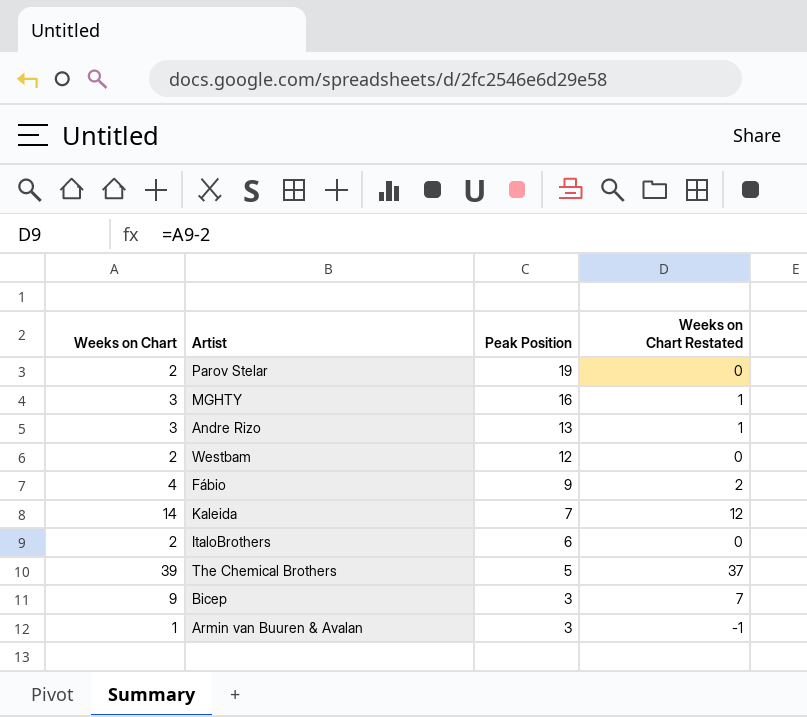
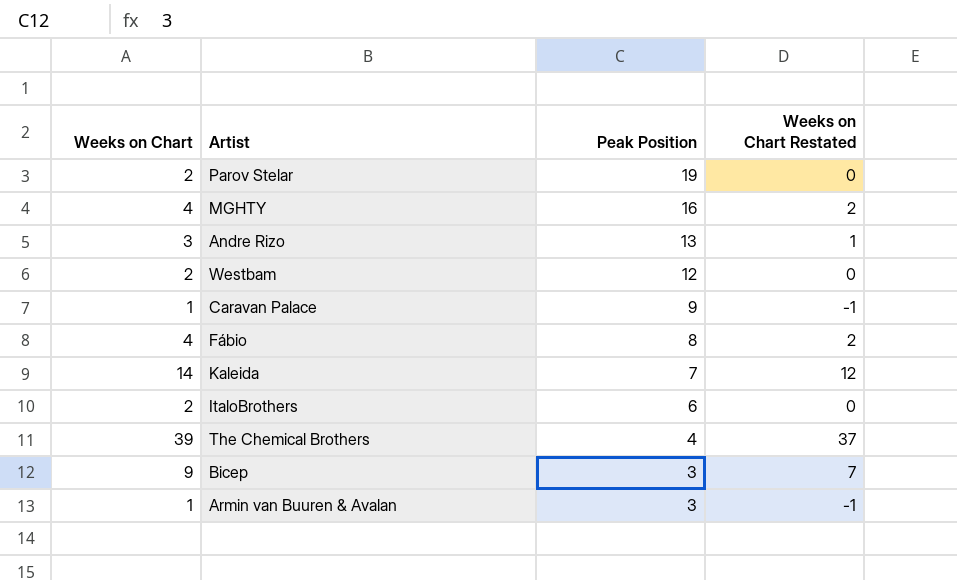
MGHTY | Weeks on Chart: 3 -> 4
MGHTY | Weeks on Chart Restated: 1 -> 2
row Caravan Palace: none -> 1 | 9 | -1
Fábio | Peak Position: 9 -> 8
The Chemical Brothers | Peak Position: 5 -> 4

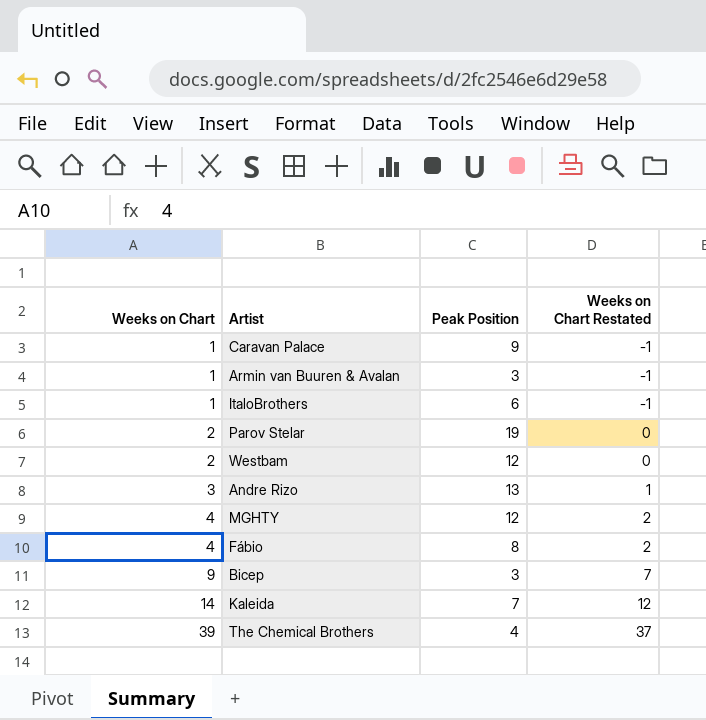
row order: Peak Position descending -> Weeks on Chart ascending
ItaloBrothers | Weeks on Chart: 2 -> 1
ItaloBrothers | Weeks on Chart Restated: 0 -> -1
MGHTY | Peak Position: 16 -> 12

